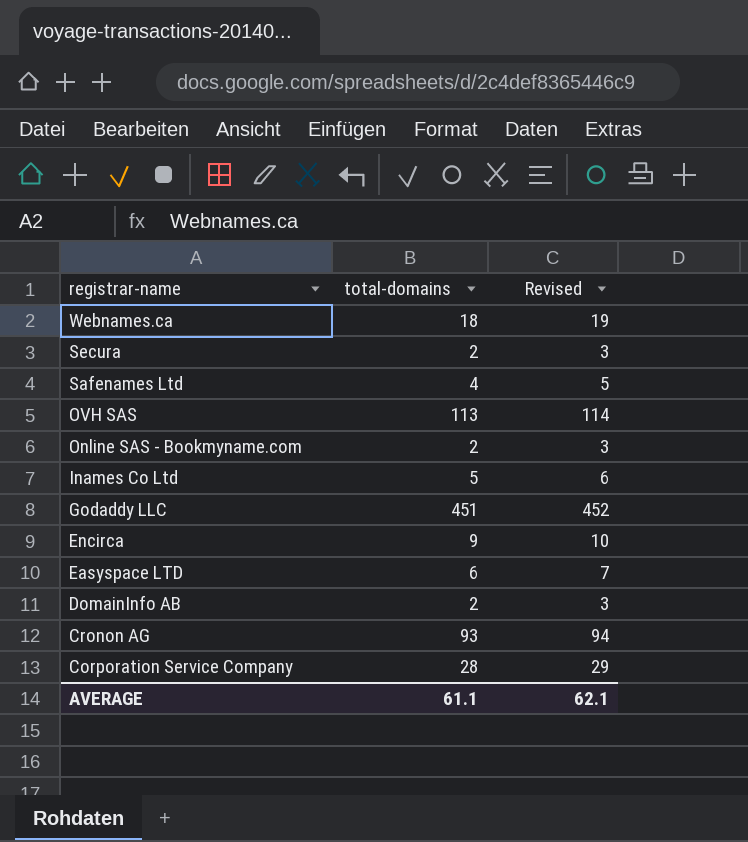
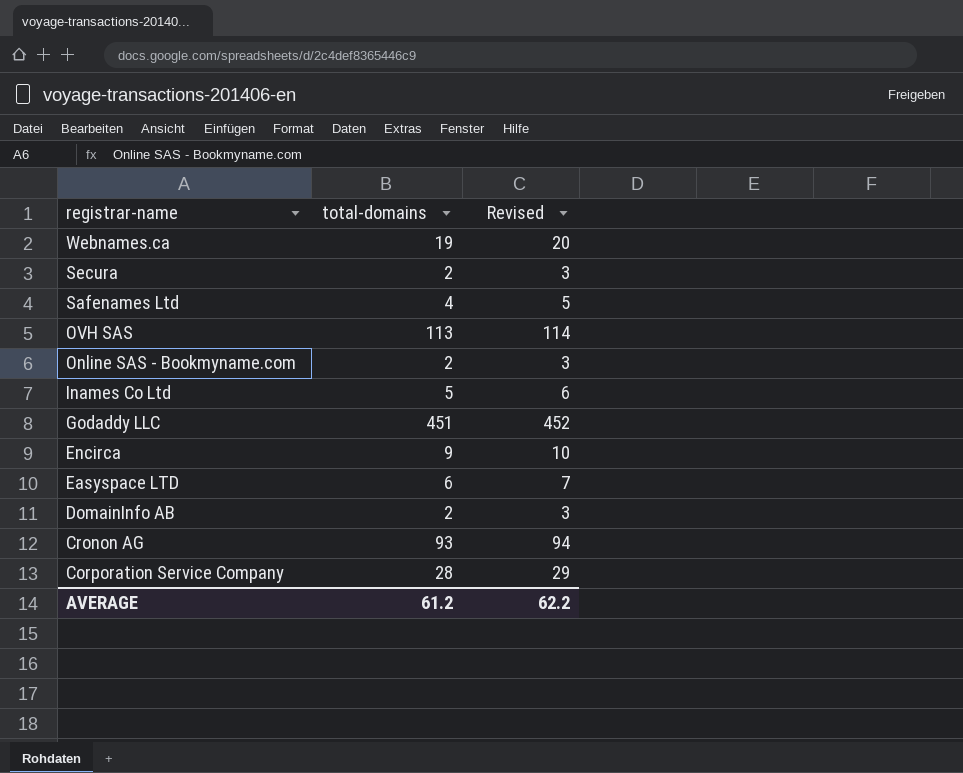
Webnames.ca | total-domains: 18 -> 19
Webnames.ca | Revised: 19 -> 20
AVERAGE | total-domains: 61.1 -> 61.2
AVERAGE | Revised: 62.1 -> 62.2

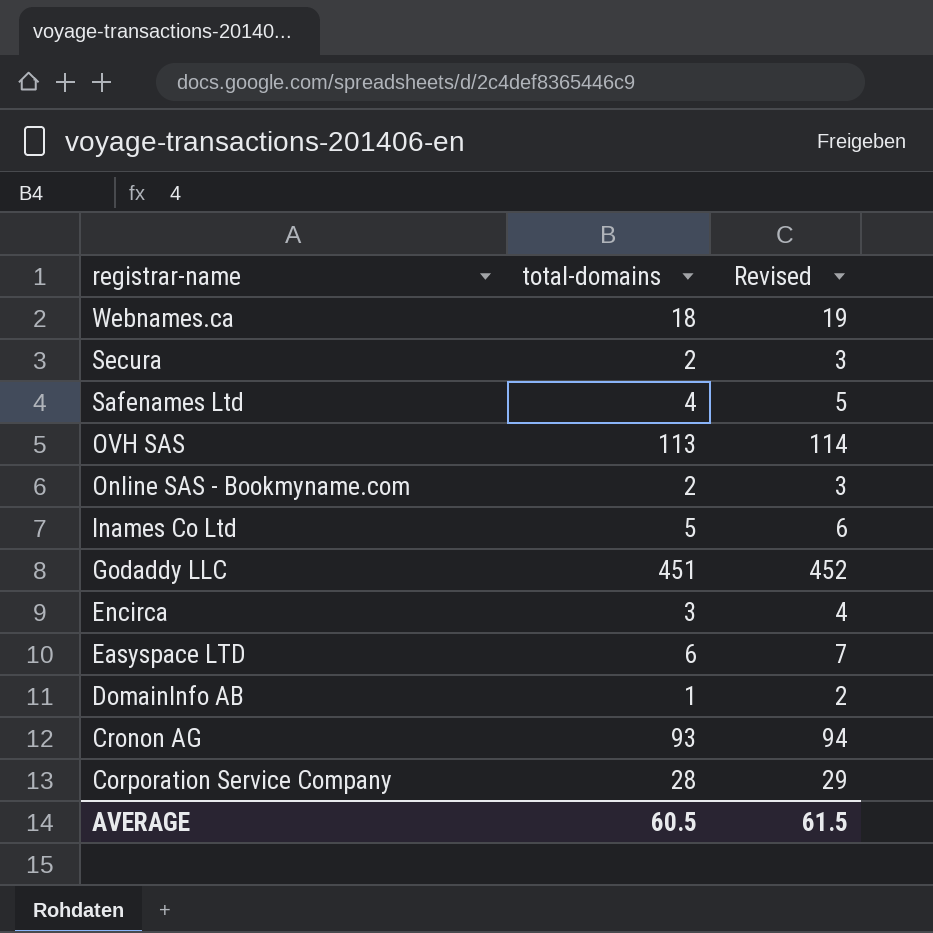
Webnames.ca | total-domains: 19 -> 18
Webnames.ca | Revised: 20 -> 19
Encirca | total-domains: 9 -> 3
Encirca | Revised: 10 -> 4
DomainInfo AB | total-domains: 2 -> 1
DomainInfo AB | Revised: 3 -> 2
AVERAGE | total-domains: 61.2 -> 60.5
AVERAGE | Revised: 62.2 -> 61.5

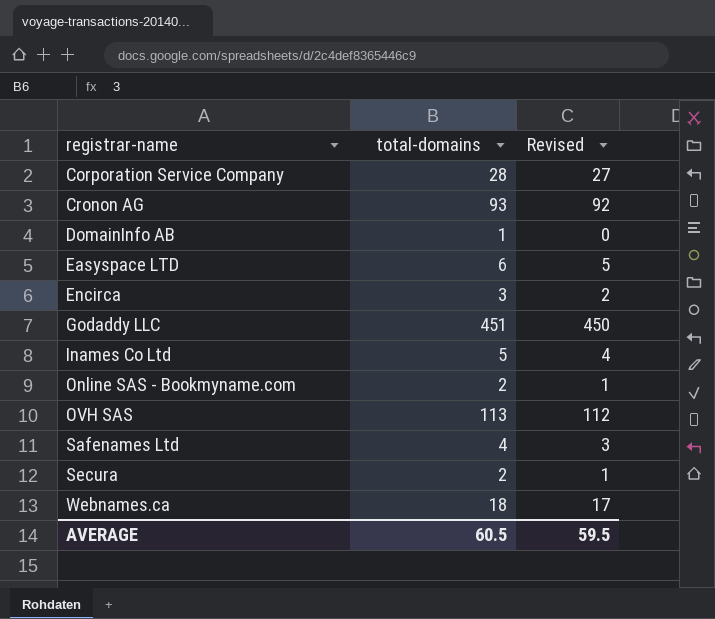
row order: registrar-name descending -> registrar-name ascending
column Revised | formula: [total-domains] + 1 -> [total-domains] - 1
AVERAGE | Revised: 61.5 -> 59.5

